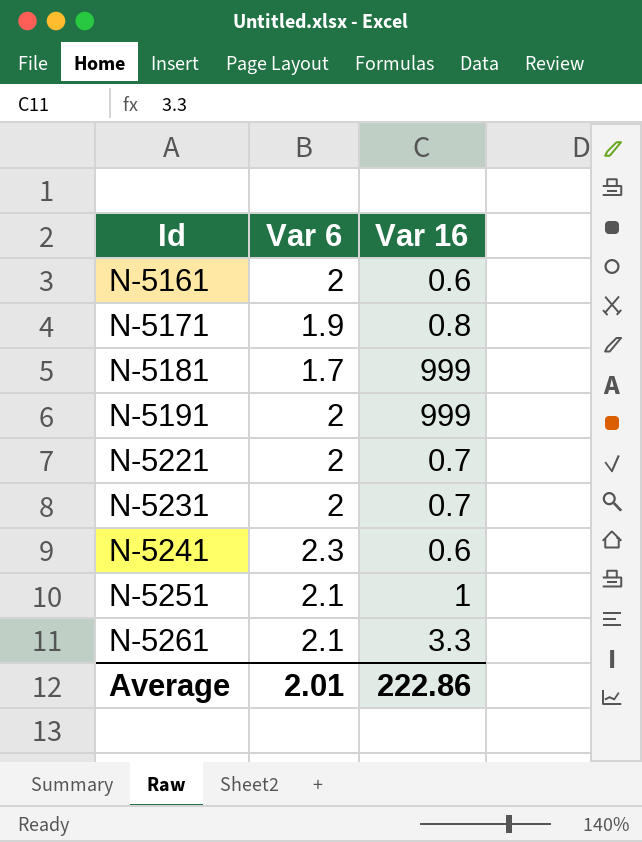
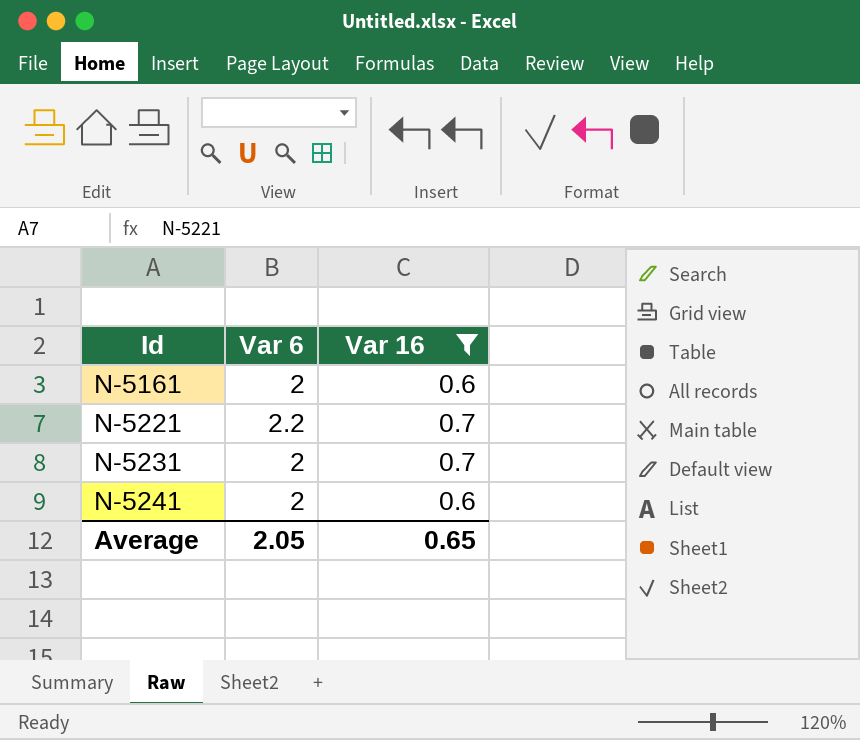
filter: none -> Var 16 <= 0.7
N-5221 | Var 6: 2 -> 2.2
N-5241 | Var 6: 2.3 -> 2
Average | Var 6: 2.01 -> 2.05
Average | Var 16: 222.86 -> 0.65

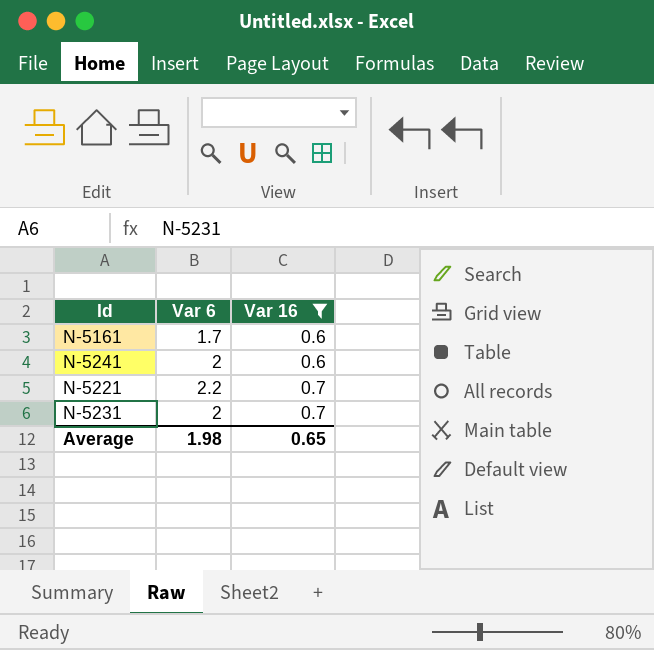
row order: Id ascending -> Var 16 ascending
N-5161 | Var 6: 2 -> 1.7
Average | Var 6: 2.05 -> 1.98

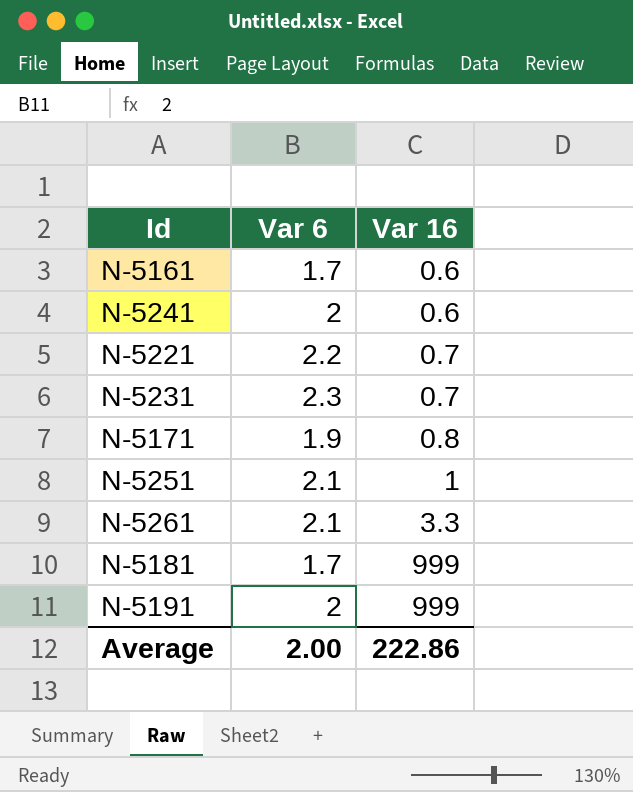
filter: Var 16 <= 0.7 -> none
N-5231 | Var 6: 2 -> 2.3
Average | Var 6: 1.98 -> 2.00
Average | Var 16: 0.65 -> 222.86

